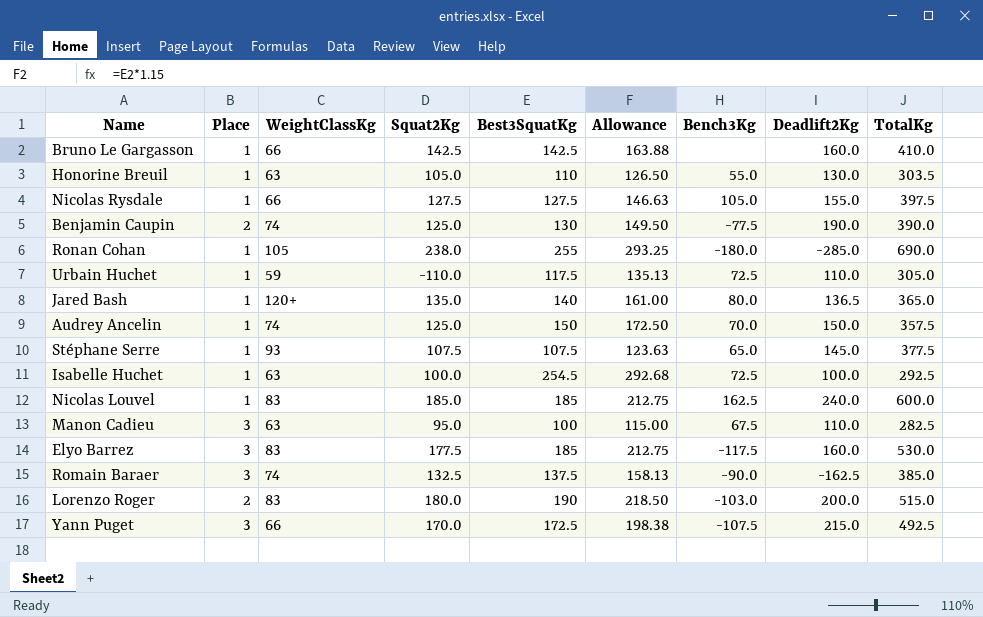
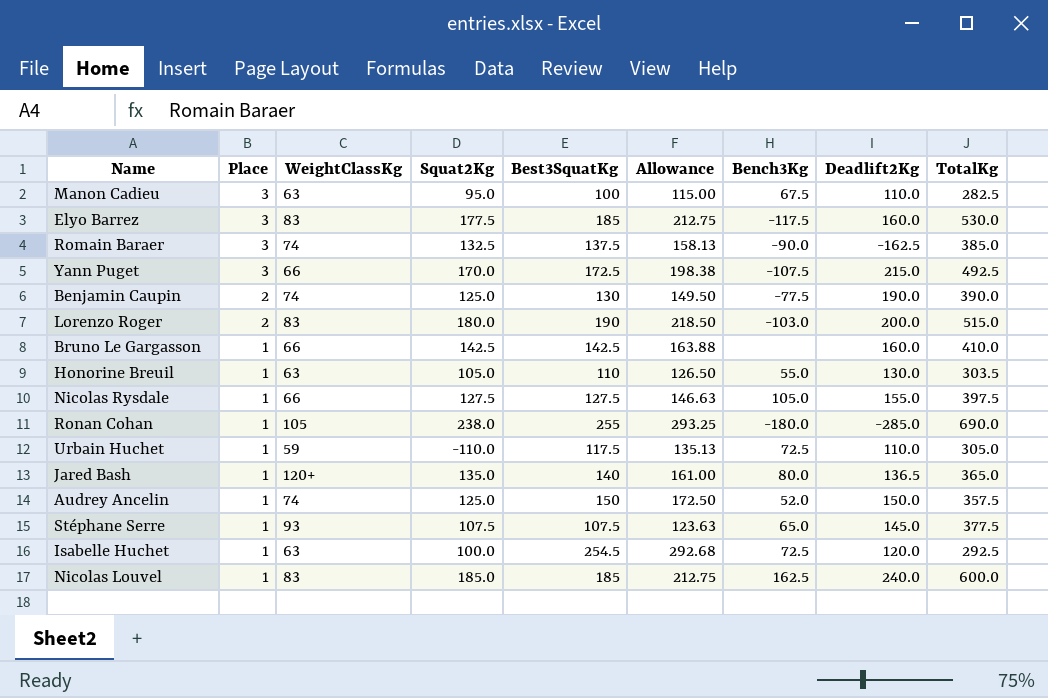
row order: none -> Place descending
Audrey Ancelin | Bench3Kg: 70.0 -> 52.0
Isabelle Huchet | Deadlift2Kg: 100.0 -> 120.0

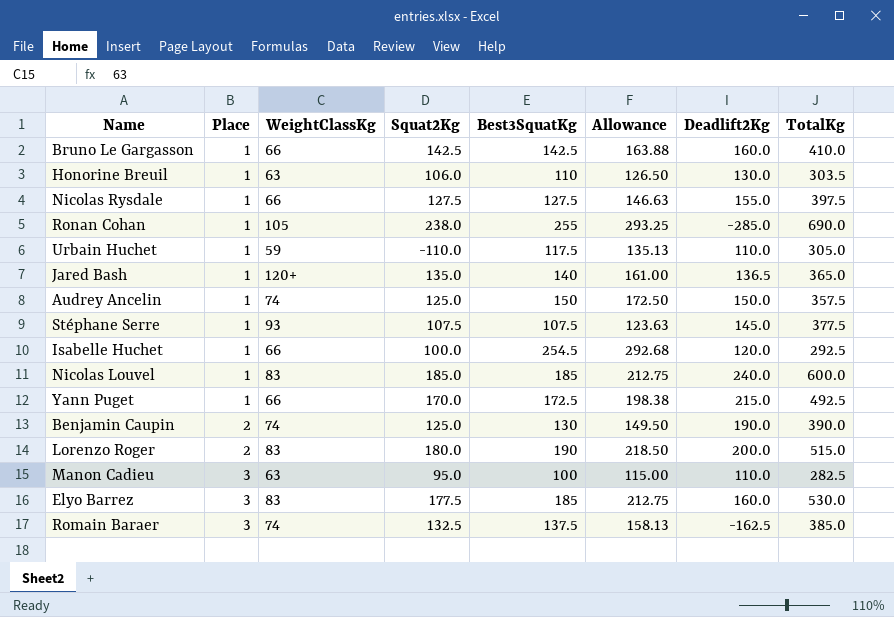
row order: Place descending -> Place ascending
column Bench3Kg | position: 7 -> none
Honorine Breuil | Squat2Kg: 105.0 -> 106.0
Isabelle Huchet | WeightClassKg: 63 -> 66
Yann Puget | Place: 3 -> 1

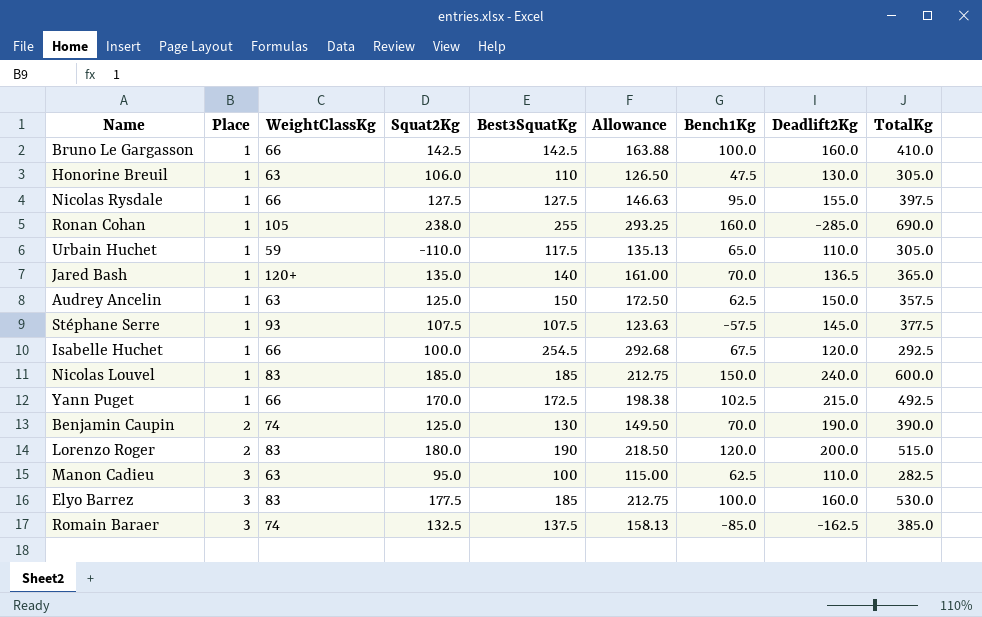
column Bench1Kg | position: none -> 7
Honorine Breuil | TotalKg: 303.5 -> 305.0
Audrey Ancelin | WeightClassKg: 74 -> 63

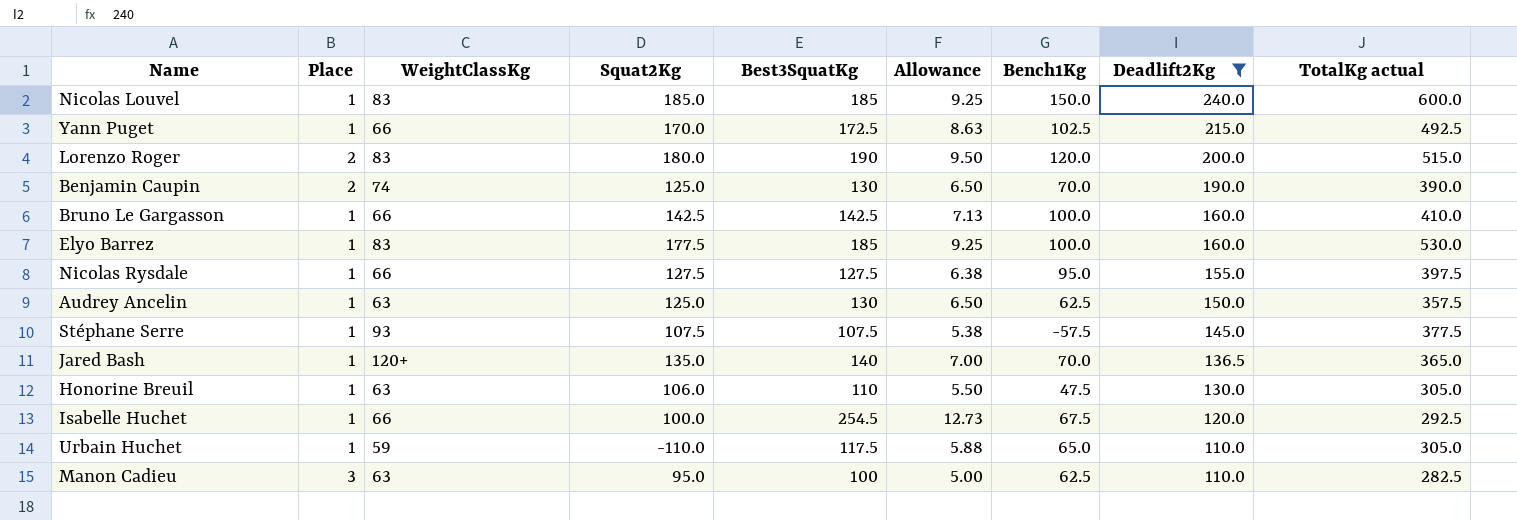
filter: none -> Deadlift2Kg >= 110.0
row order: Place ascending -> Deadlift2Kg descending
column Allowance | formula: [Best3SquatKg] * 1.15 -> [Best3SquatKg] * 0.05
column name: TotalKg -> TotalKg actual
Elyo Barrez | Place: 3 -> 1
Audrey Ancelin | Best3SquatKg: 150 -> 130

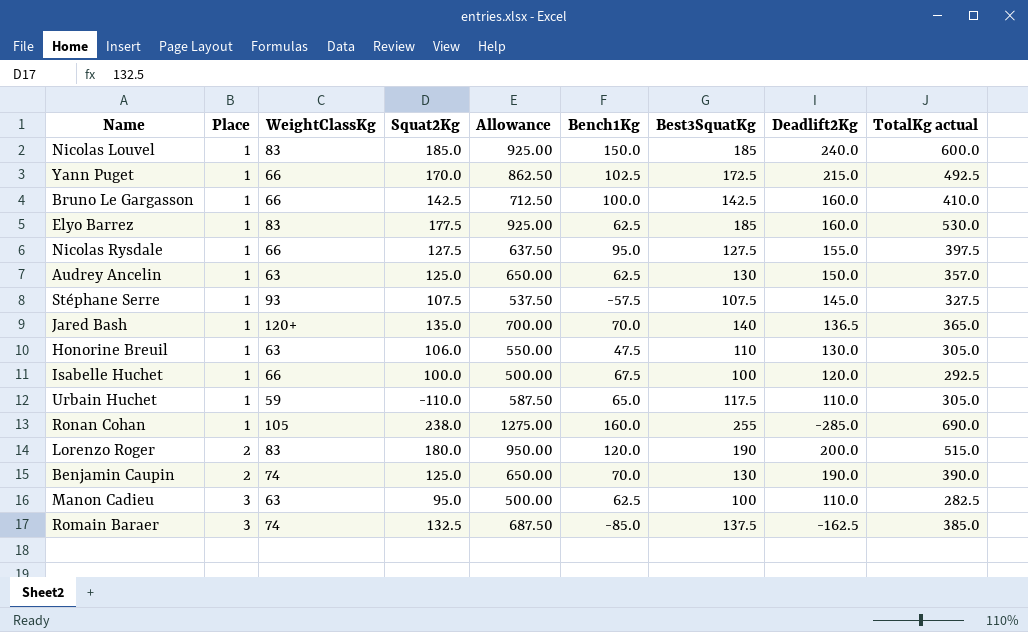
filter: Deadlift2Kg >= 110.0 -> none
row order: Deadlift2Kg descending -> Place ascending
column Allowance | formula: [Best3SquatKg] * 0.05 -> [Best3SquatKg] * 5
column Best3SquatKg | position: 5 -> 7
Elyo Barrez | Bench1Kg: 100.0 -> 62.5
Audrey Ancelin | TotalKg actual: 357.5 -> 357.0
Stéphane Serre | TotalKg actual: 377.5 -> 327.5
Isabelle Huchet | Best3SquatKg: 254.5 -> 100

